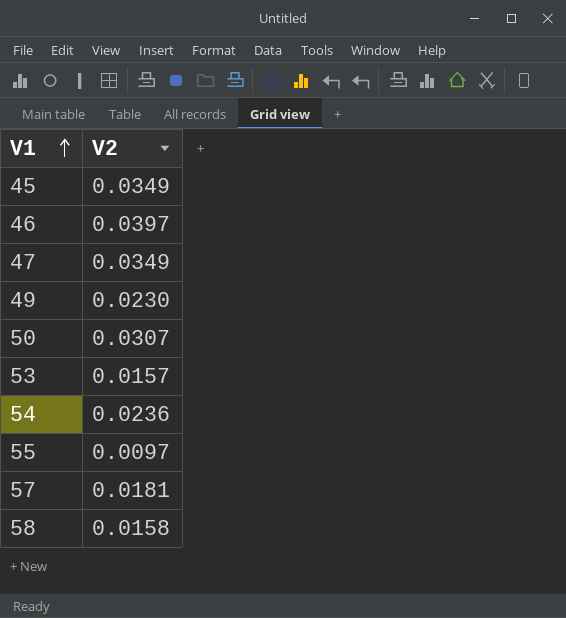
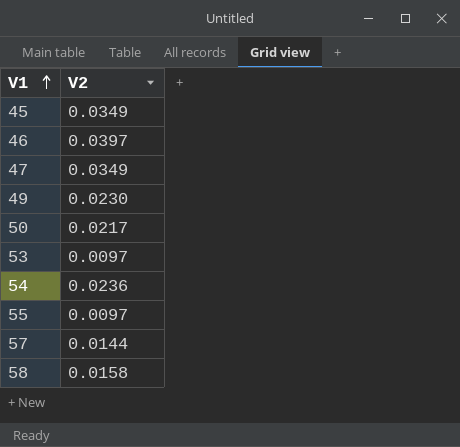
50 | V2: 0.0307 -> 0.0217
53 | V2: 0.0157 -> 0.0097
57 | V2: 0.0181 -> 0.0144

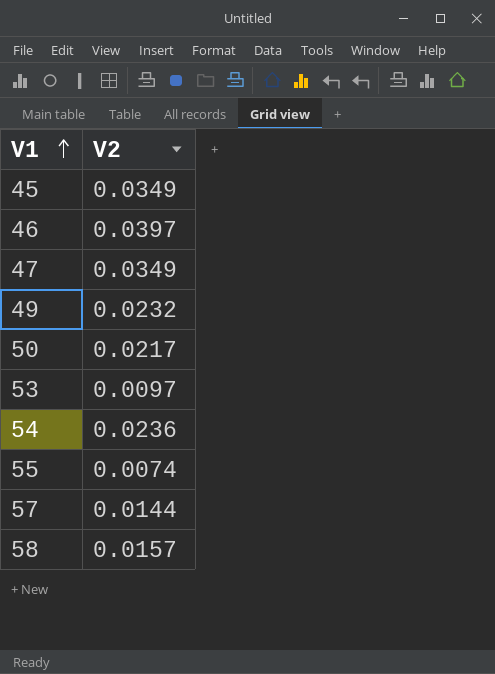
49 | V2: 0.0230 -> 0.0232
55 | V2: 0.0097 -> 0.0074
58 | V2: 0.0158 -> 0.0157

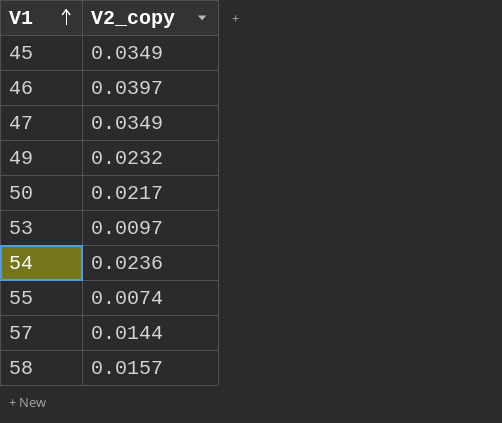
column name: V2 -> V2_copy

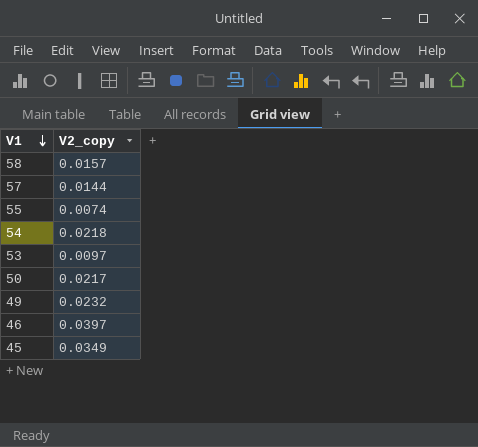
row order: V1 ascending -> V1 descending
row 47: 0.0349 -> none
54 | V2_copy: 0.0236 -> 0.0218

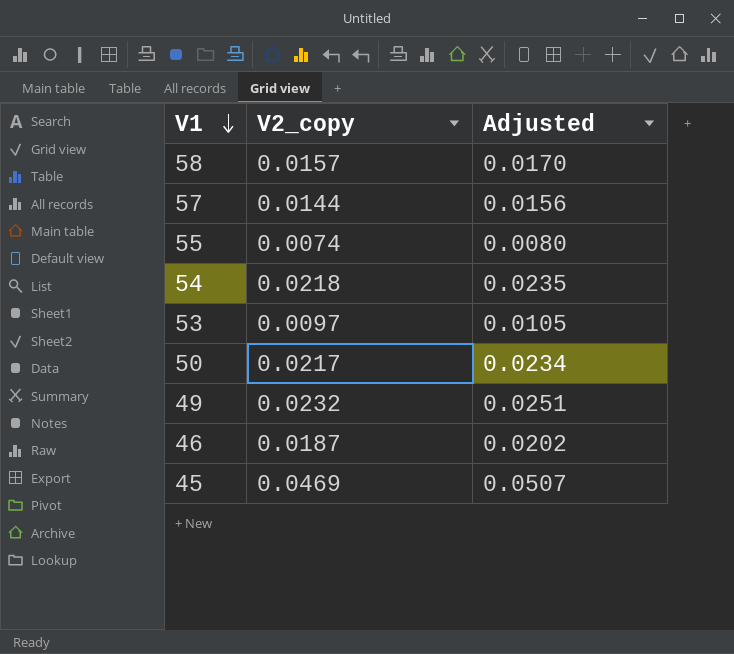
column Adjusted | formula: none -> [V2_copy] * 1.08
46 | V2_copy: 0.0397 -> 0.0187
45 | V2_copy: 0.0349 -> 0.0469

